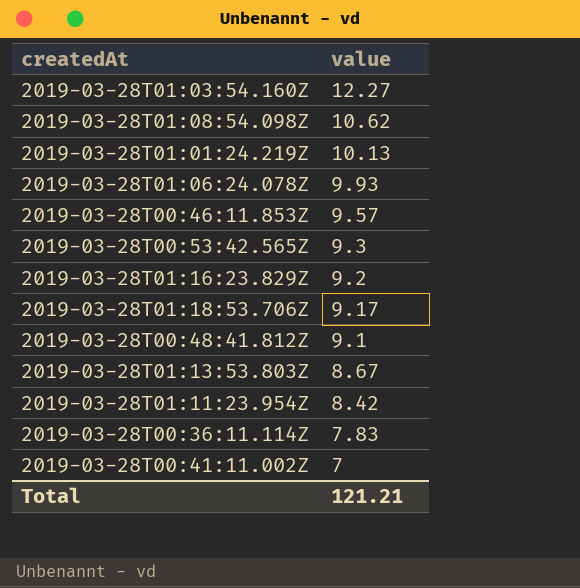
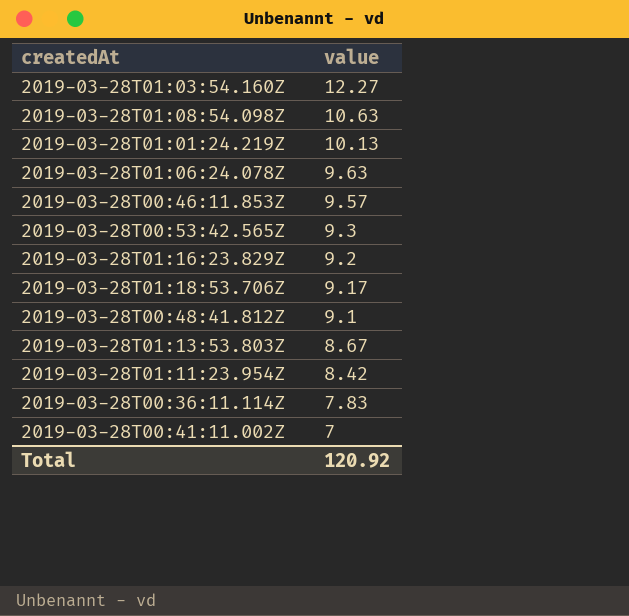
2019-03-28T01:08:54.098Z | value: 10.62 -> 10.63
2019-03-28T01:06:24.078Z | value: 9.93 -> 9.63
Total | value: 121.21 -> 120.92

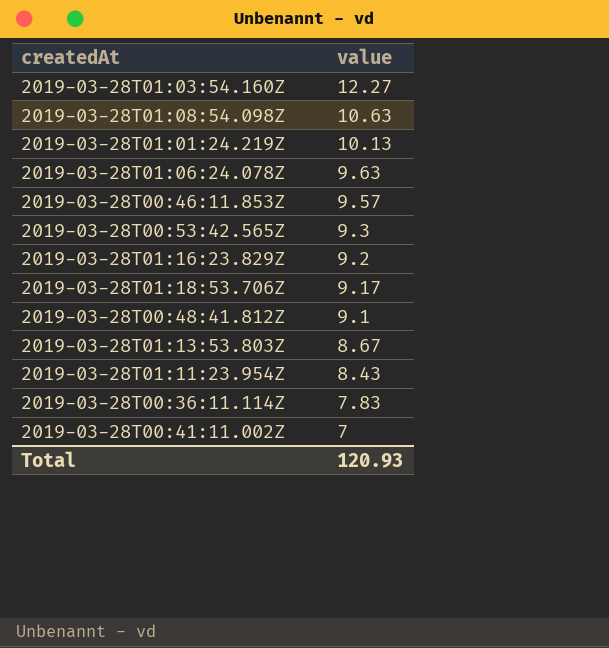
2019-03-28T01:11:23.954Z | value: 8.42 -> 8.43
Total | value: 120.92 -> 120.93

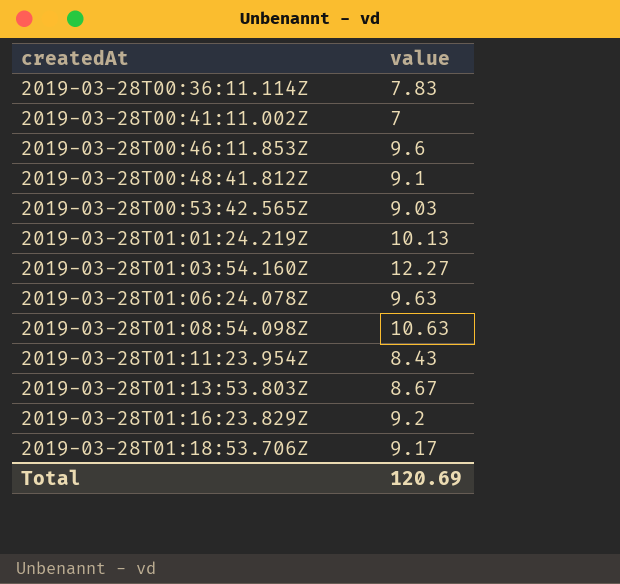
row order: value descending -> createdAt ascending
2019-03-28T00:46:11.853Z | value: 9.57 -> 9.6
2019-03-28T00:53:42.565Z | value: 9.3 -> 9.03
Total | value: 120.93 -> 120.69

